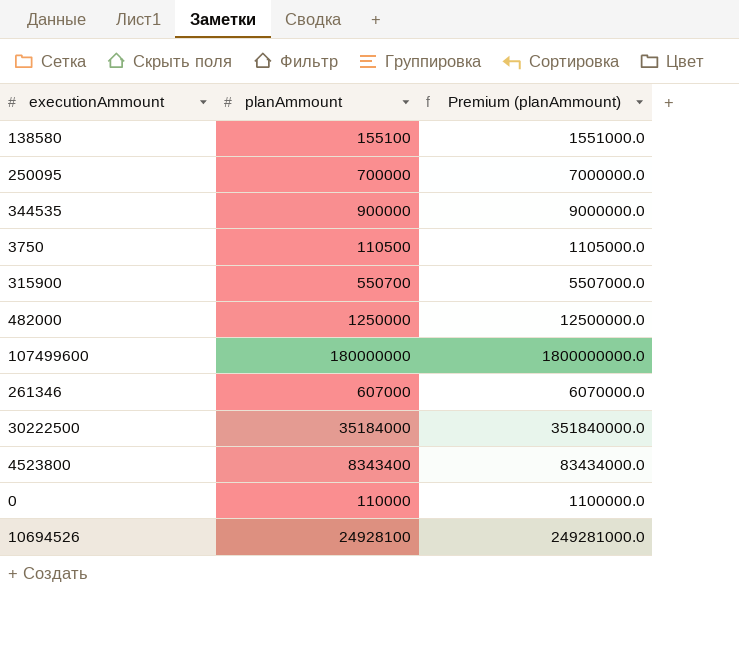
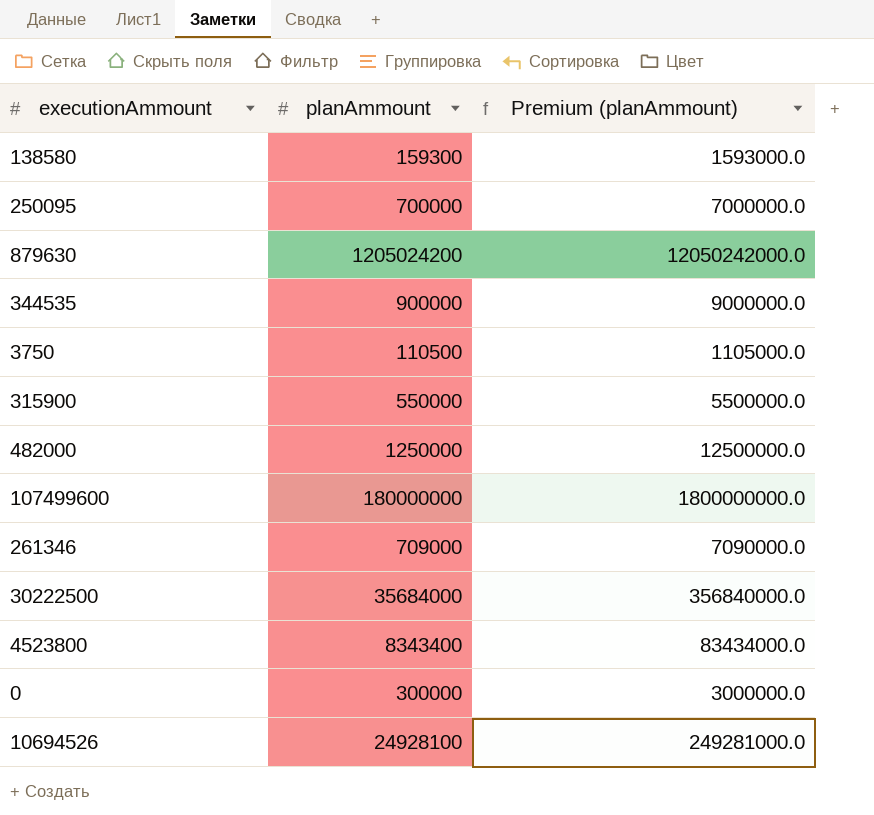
138580 | planAmmount: 155100 -> 159300
138580 | Premium (planAmmount): 1551000.0 -> 1593000.0
row 879630: none -> 1205024200 | 12050242000.0
315900 | planAmmount: 550700 -> 550000
315900 | Premium (planAmmount): 5507000.0 -> 5500000.0
261346 | planAmmount: 607000 -> 709000
261346 | Premium (planAmmount): 6070000.0 -> 7090000.0
30222500 | planAmmount: 35184000 -> 35684000
30222500 | Premium (planAmmount): 351840000.0 -> 356840000.0
0 | planAmmount: 110000 -> 300000
0 | Premium (planAmmount): 1100000.0 -> 3000000.0

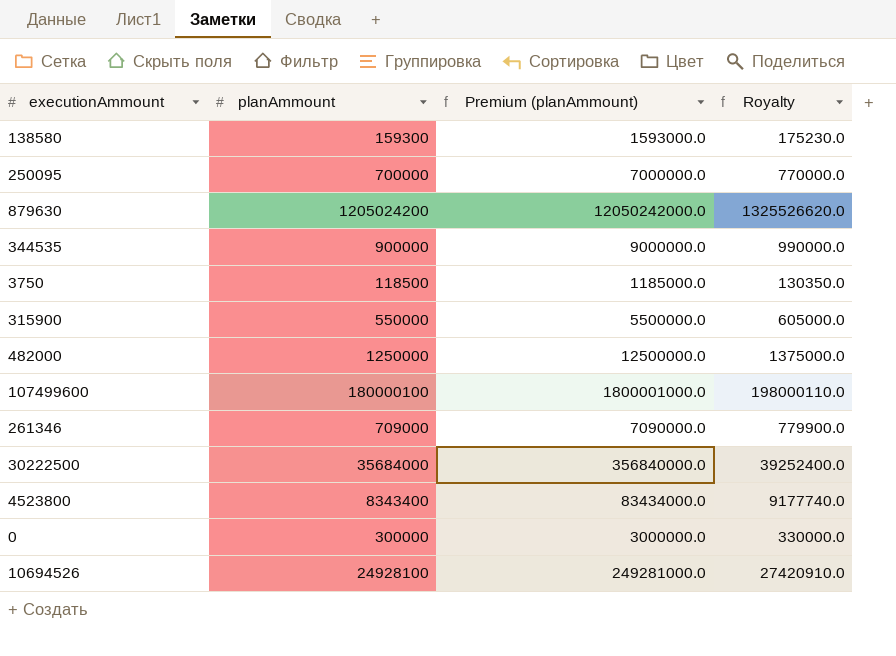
column Royalty | formula: none -> [planAmmount] * 1.1
3750 | planAmmount: 110500 -> 118500
3750 | Premium (planAmmount): 1105000.0 -> 1185000.0
107499600 | planAmmount: 180000000 -> 180000100
107499600 | Premium (planAmmount): 1800000000.0 -> 1800001000.0

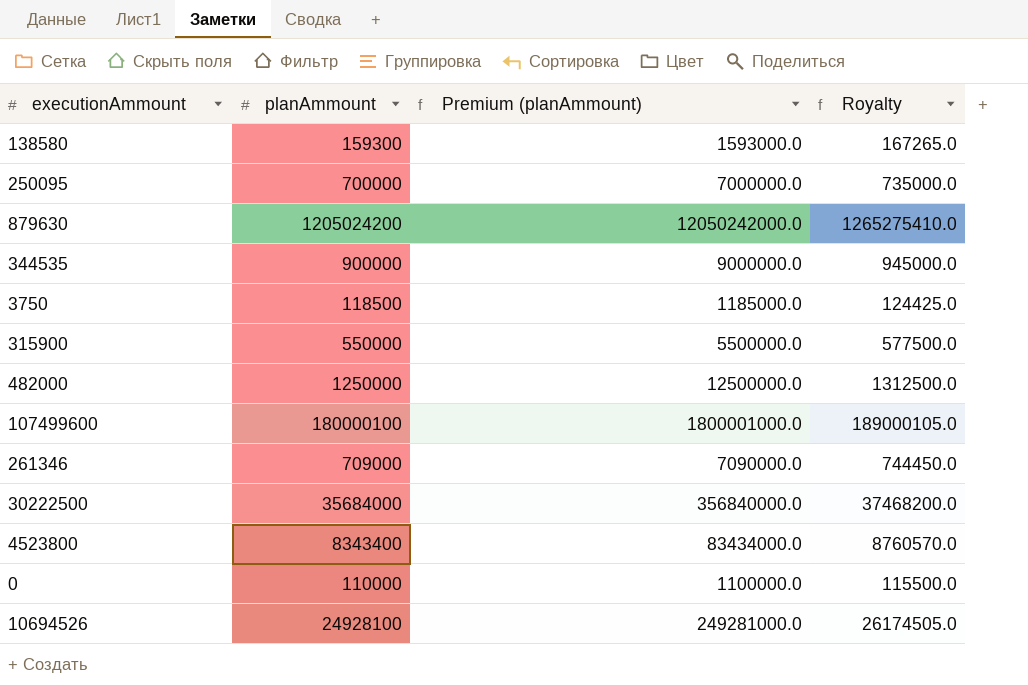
column Royalty | formula: [planAmmount] * 1.1 -> [planAmmount] * 1.05
0 | planAmmount: 300000 -> 110000
0 | Premium (planAmmount): 3000000.0 -> 1100000.0

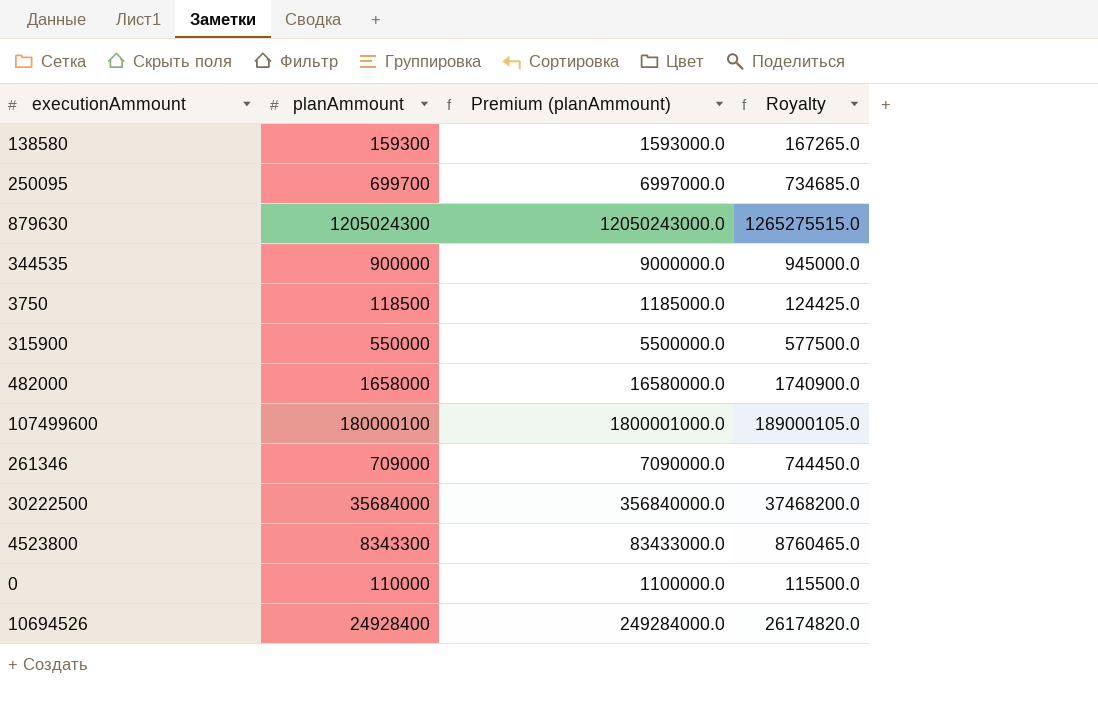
250095 | planAmmount: 700000 -> 699700
250095 | Premium (planAmmount): 7000000.0 -> 6997000.0
250095 | Royalty: 735000.0 -> 734685.0
879630 | planAmmount: 1205024200 -> 1205024300
879630 | Premium (planAmmount): 12050242000.0 -> 12050243000.0
879630 | Royalty: 1265275410.0 -> 1265275515.0
482000 | planAmmount: 1250000 -> 1658000
482000 | Premium (planAmmount): 12500000.0 -> 16580000.0
482000 | Royalty: 1312500.0 -> 1740900.0
4523800 | planAmmount: 8343400 -> 8343300
4523800 | Premium (planAmmount): 83434000.0 -> 83433000.0
4523800 | Royalty: 8760570.0 -> 8760465.0
10694526 | planAmmount: 24928100 -> 24928400
10694526 | Premium (planAmmount): 249281000.0 -> 249284000.0
10694526 | Royalty: 26174505.0 -> 26174820.0

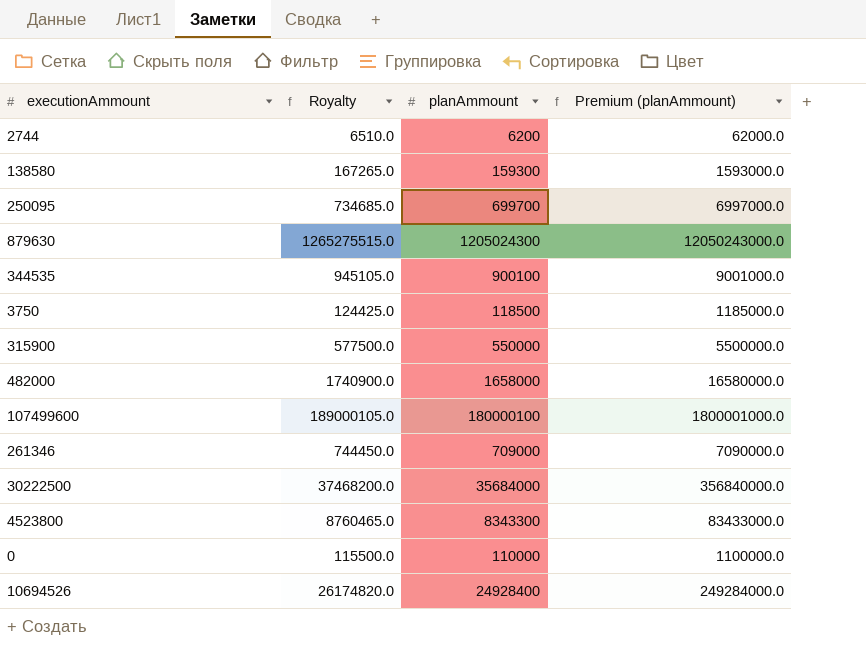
column Royalty | position: 4 -> 2
row 2744: none -> 6510.0 | 6200 | 62000.0
344535 | Royalty: 945000.0 -> 945105.0
344535 | planAmmount: 900000 -> 900100
344535 | Premium (planAmmount): 9000000.0 -> 9001000.0

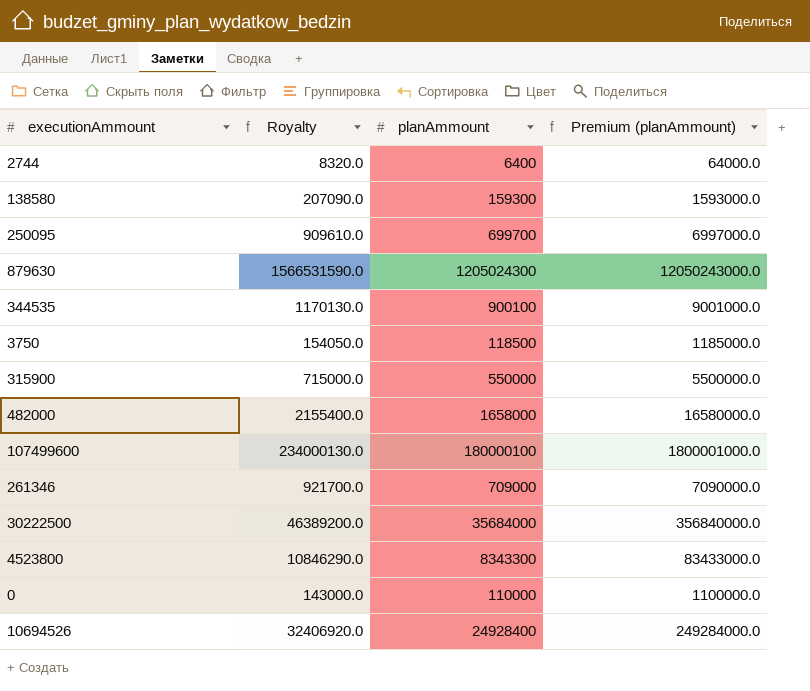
column Royalty | formula: [planAmmount] * 1.05 -> [planAmmount] * 1.3
2744 | planAmmount: 6200 -> 6400
2744 | Premium (planAmmount): 62000.0 -> 64000.0

